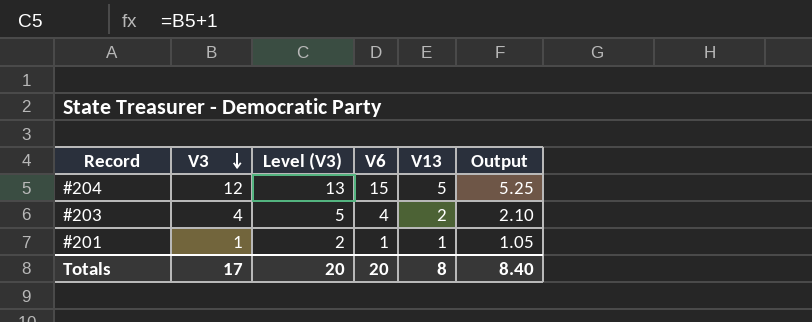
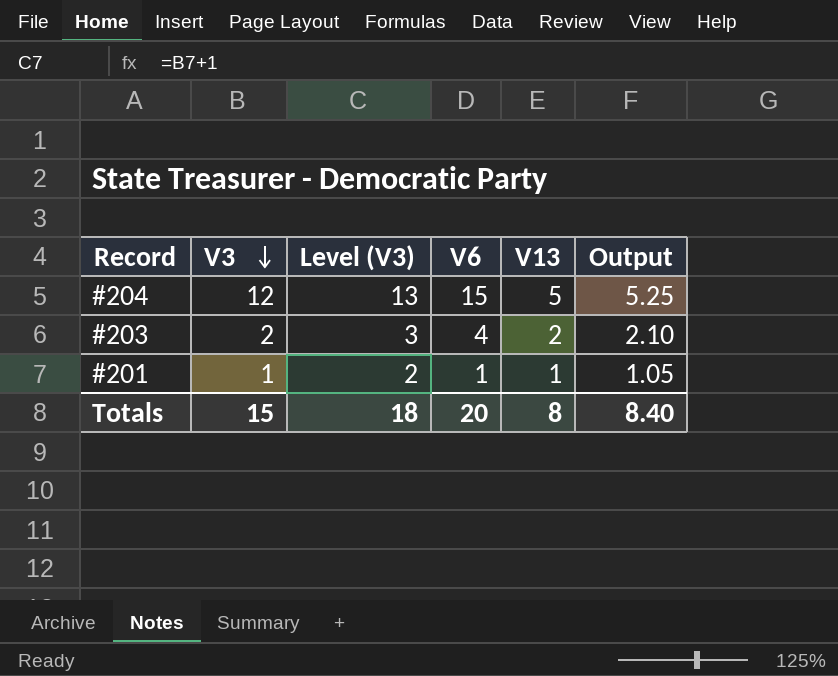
#203 | V3: 4 -> 2
#203 | Level (V3): 5 -> 3
Totals | V3: 17 -> 15
Totals | Level (V3): 20 -> 18

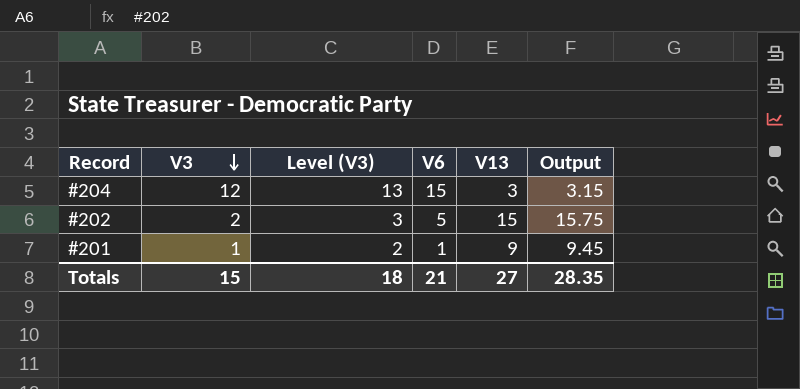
row #203: 2 | 3 | 4 | 2 | 2.10 -> none
#204 | V13: 5 -> 3
#204 | Output: 5.25 -> 3.15
row #202: none -> 2 | 3 | 5 | 15 | 15.75
#201 | V13: 1 -> 9
#201 | Output: 1.05 -> 9.45
Totals | V6: 20 -> 21
Totals | V13: 8 -> 27
Totals | Output: 8.40 -> 28.35

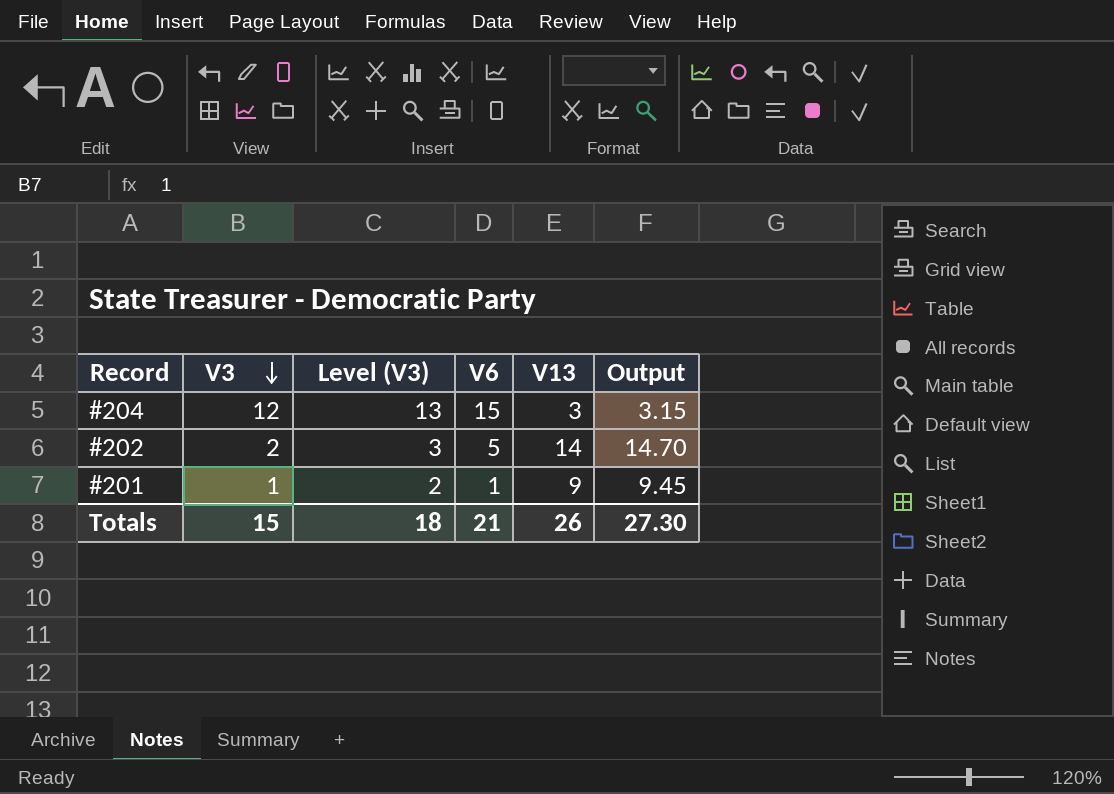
#202 | V13: 15 -> 14
#202 | Output: 15.75 -> 14.70
Totals | V13: 27 -> 26
Totals | Output: 28.35 -> 27.30

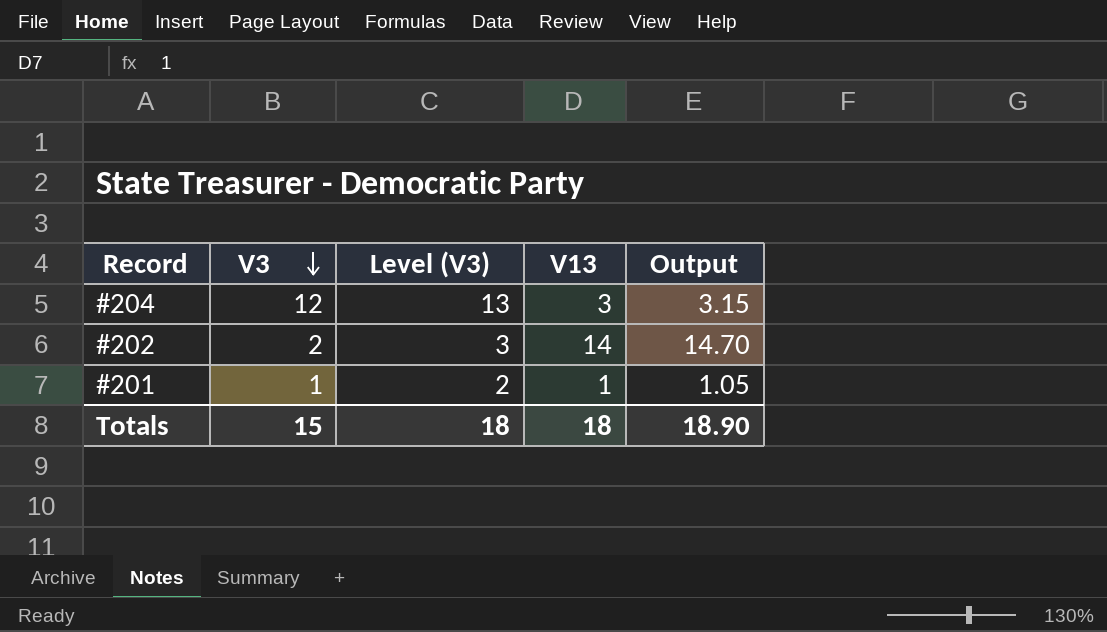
column V6 | position: 4 -> none
#201 | V13: 9 -> 1
#201 | Output: 9.45 -> 1.05
Totals | V13: 26 -> 18
Totals | Output: 27.30 -> 18.90

